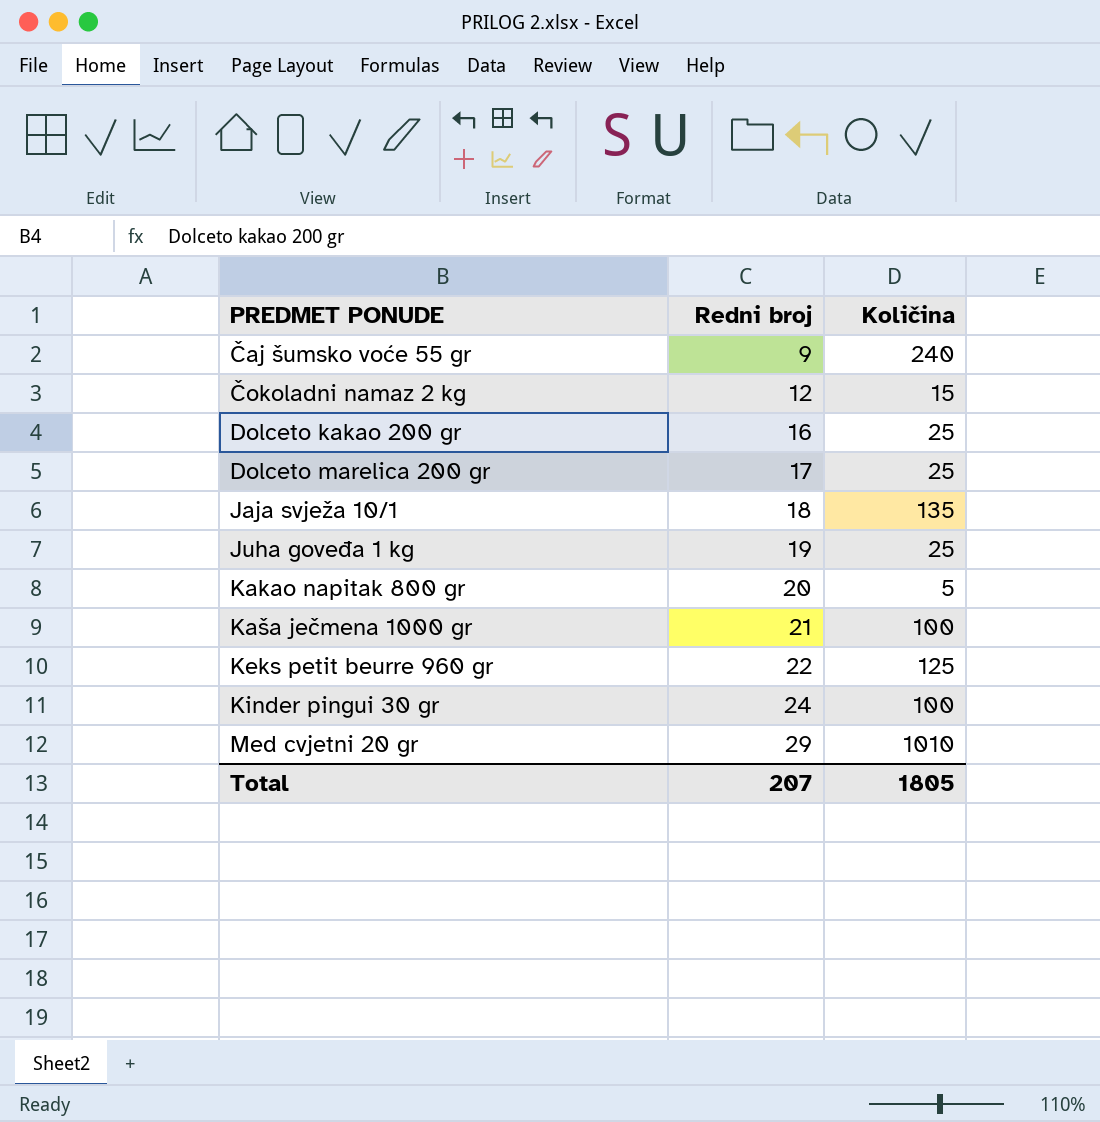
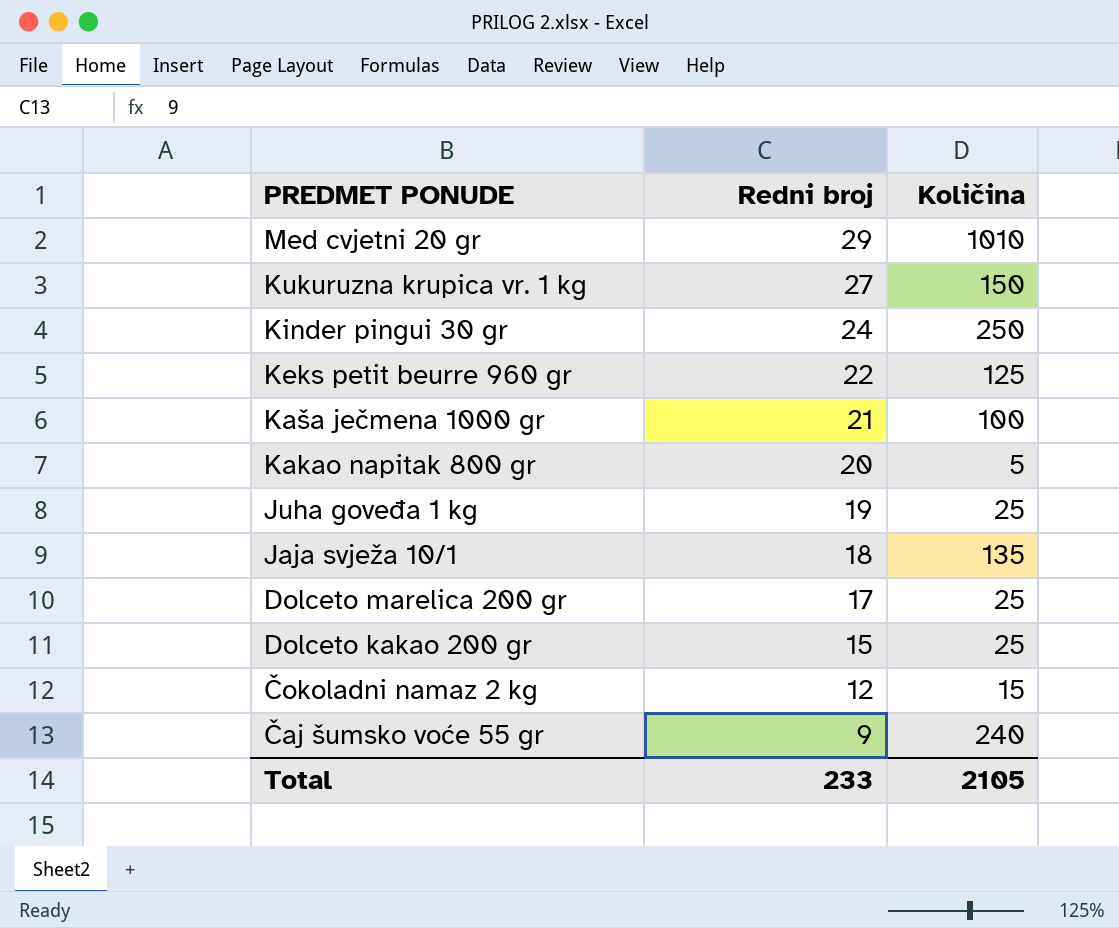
row order: PREDMET PONUDE ascending -> PREDMET PONUDE descending
row Kukuruzna krupica vr. 1 kg: none -> 27 | 150
Kinder pingui 30 gr | Količina: 100 -> 250
Dolceto kakao 200 gr | Redni broj: 16 -> 15
Total | Redni broj: 207 -> 233
Total | Količina: 1805 -> 2105

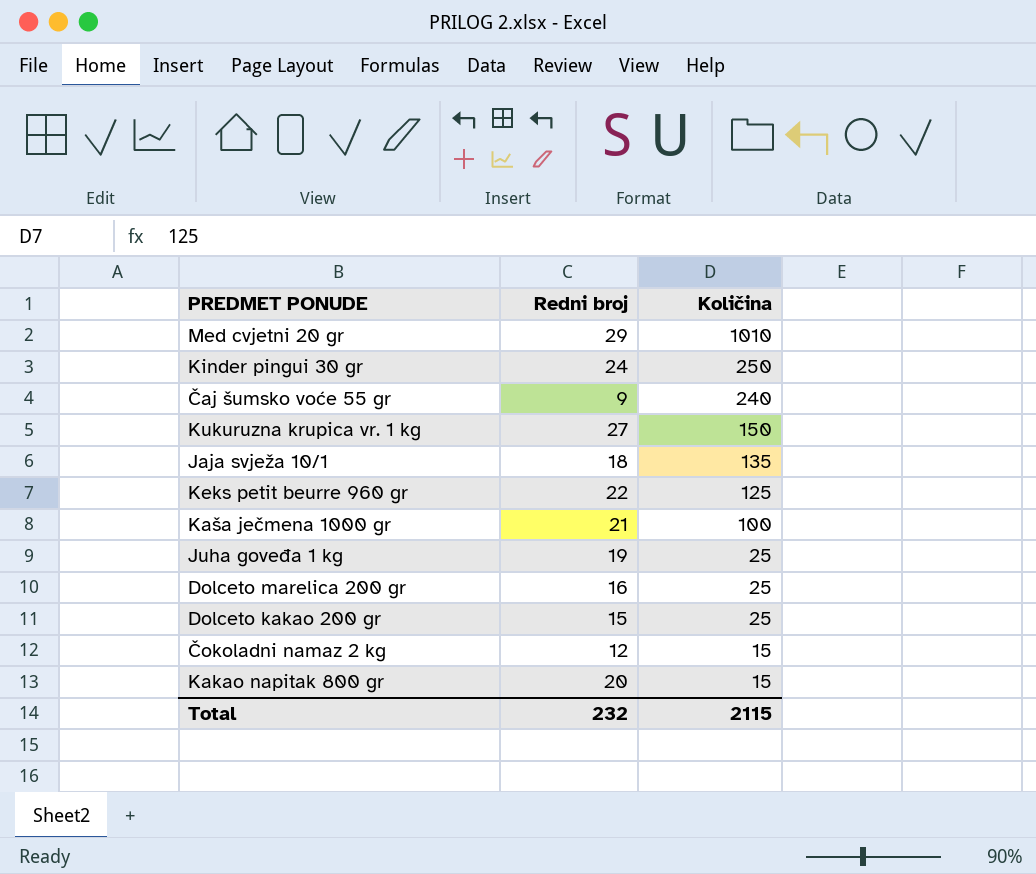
row order: PREDMET PONUDE descending -> Količina descending
Dolceto marelica 200 gr | Redni broj: 17 -> 16
Kakao napitak 800 gr | Količina: 5 -> 15
Total | Redni broj: 233 -> 232
Total | Količina: 2105 -> 2115

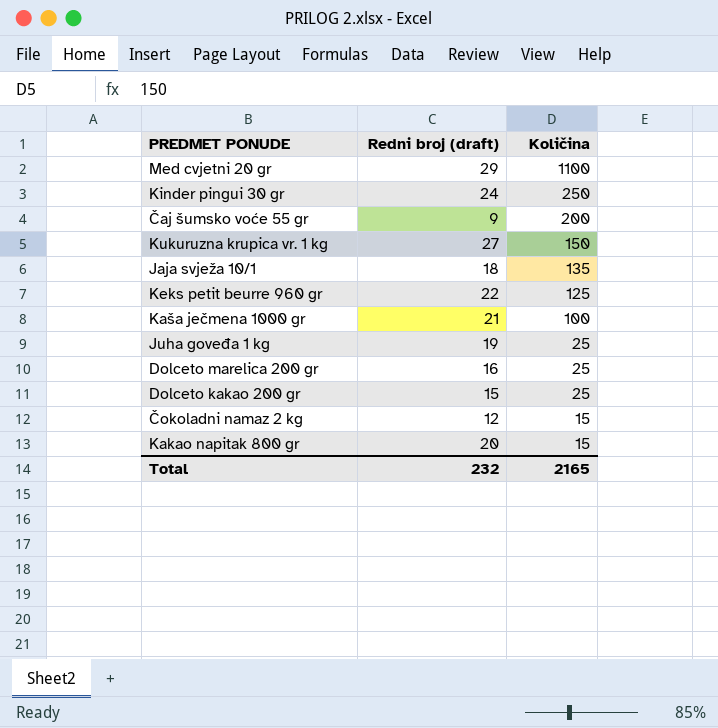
column name: Redni broj -> Redni broj (draft)
Med cvjetni 20 gr | Količina: 1010 -> 1100
Čaj šumsko voće 55 gr | Količina: 240 -> 200
Total | Količina: 2115 -> 2165

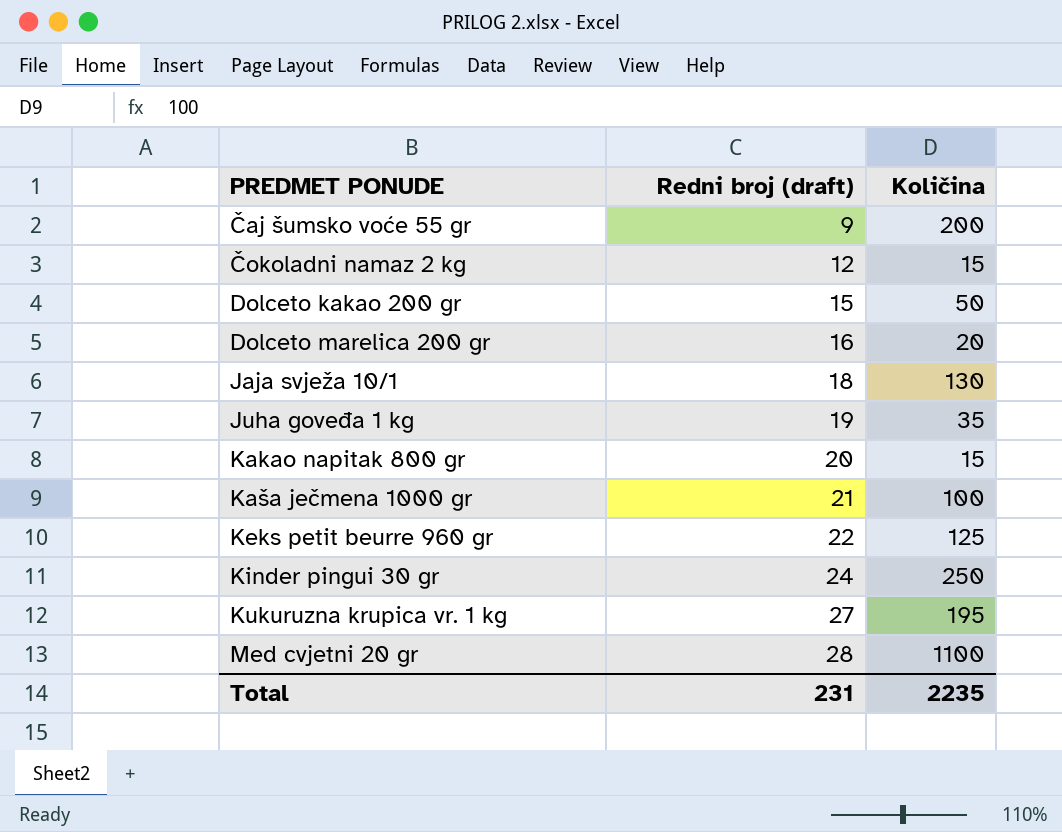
row order: Količina descending -> PREDMET PONUDE ascending
Dolceto kakao 200 gr | Količina: 25 -> 50
Dolceto marelica 200 gr | Količina: 25 -> 20
Jaja svježa 10/1 | Količina: 135 -> 130
Juha goveđa 1 kg | Količina: 25 -> 35
Kukuruzna krupica vr. 1 kg | Količina: 150 -> 195
Med cvjetni 20 gr | Redni broj (draft): 29 -> 28
Total | Redni broj (draft): 232 -> 231
Total | Količina: 2165 -> 2235

